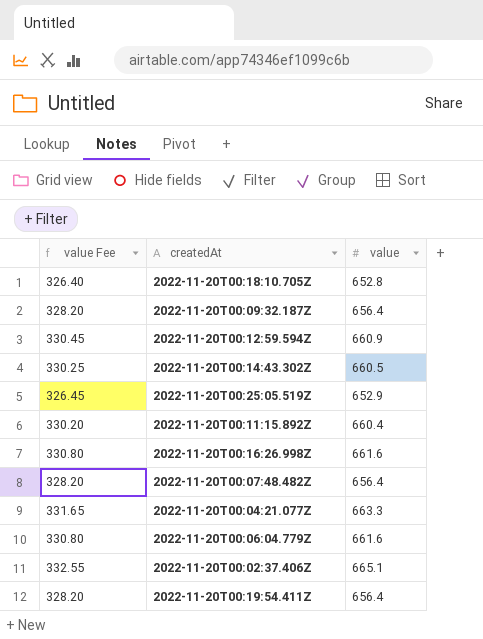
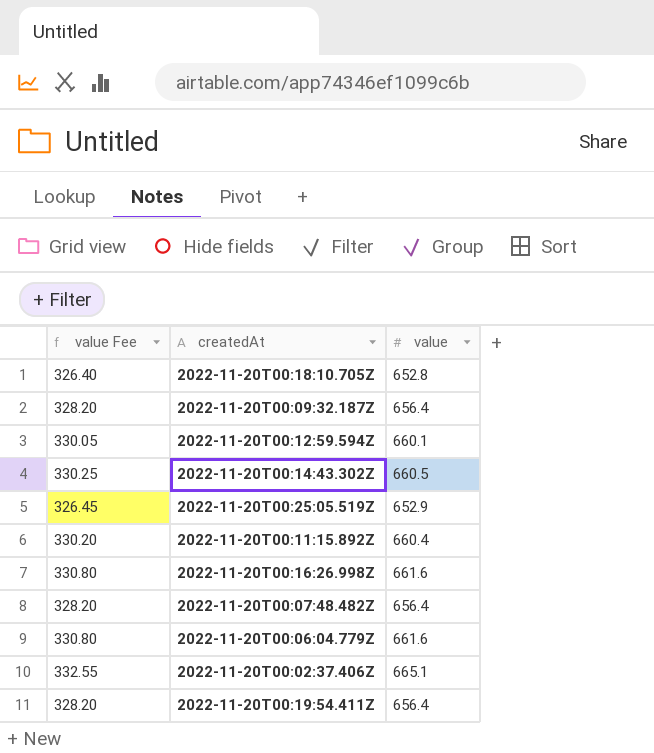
row 2022-11-20T00:04:21.077Z: 331.65 | 663.3 -> none
2022-11-20T00:12:59.594Z | value Fee: 330.45 -> 330.05
2022-11-20T00:12:59.594Z | value: 660.9 -> 660.1

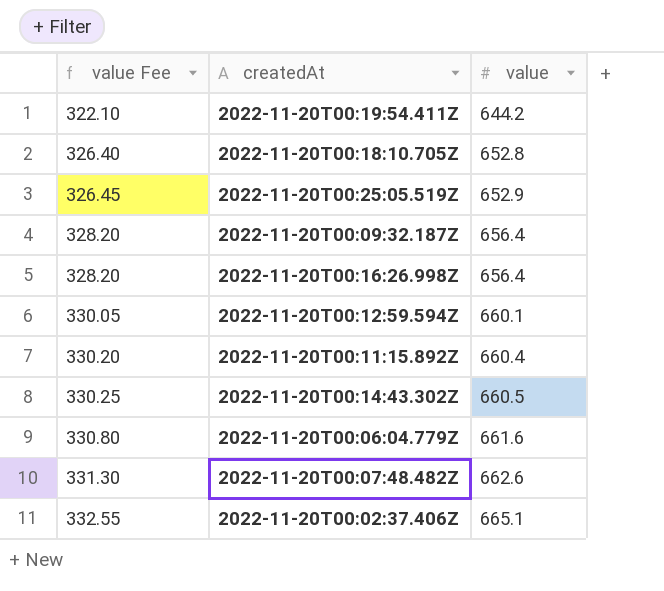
row order: none -> value Fee ascending
2022-11-20T00:19:54.411Z | value Fee: 328.20 -> 322.10
2022-11-20T00:19:54.411Z | value: 656.4 -> 644.2
2022-11-20T00:16:26.998Z | value Fee: 330.80 -> 328.20
2022-11-20T00:16:26.998Z | value: 661.6 -> 656.4
2022-11-20T00:07:48.482Z | value Fee: 328.20 -> 331.30
2022-11-20T00:07:48.482Z | value: 656.4 -> 662.6

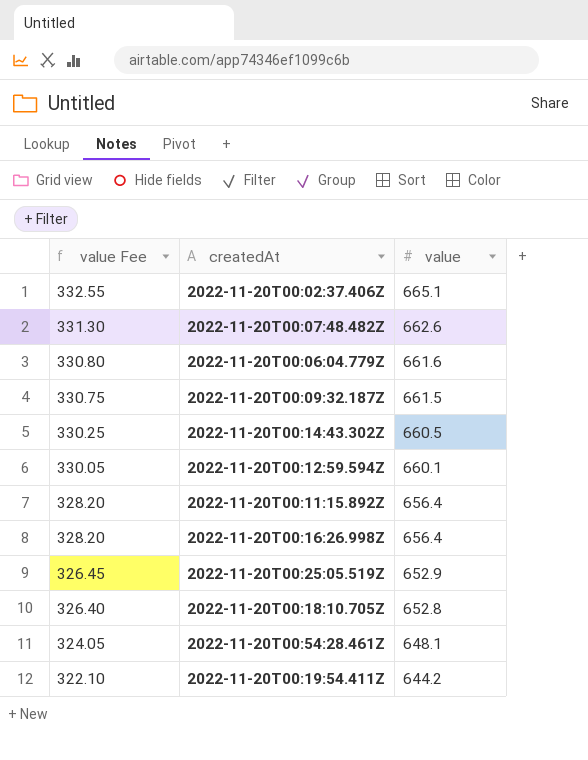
row order: value Fee ascending -> value Fee descending
2022-11-20T00:09:32.187Z | value Fee: 328.20 -> 330.75
2022-11-20T00:09:32.187Z | value: 656.4 -> 661.5
2022-11-20T00:11:15.892Z | value Fee: 330.20 -> 328.20
2022-11-20T00:11:15.892Z | value: 660.4 -> 656.4
row 2022-11-20T00:54:28.461Z: none -> 324.05 | 648.1

